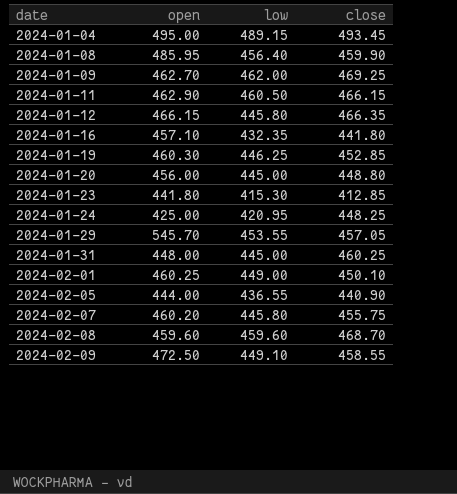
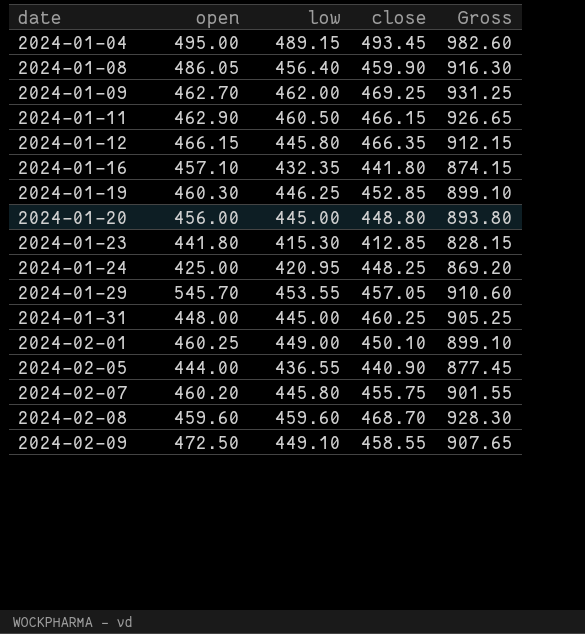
column Gross | formula: none -> [low] + [close]
2024-01-08 | open: 485.95 -> 486.05

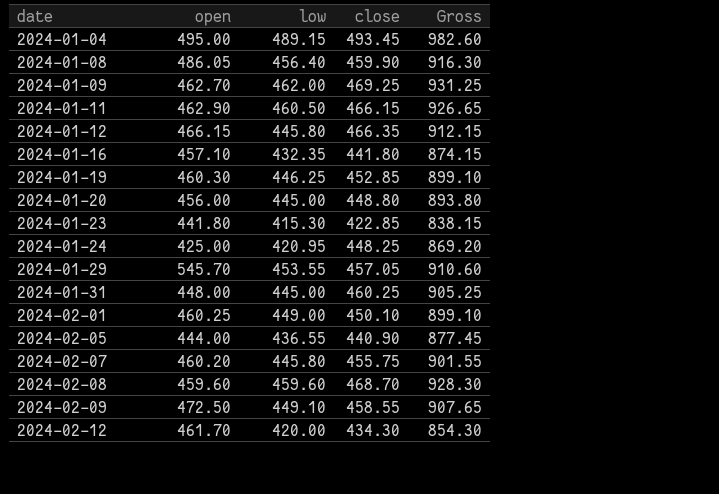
2024-01-23 | close: 412.85 -> 422.85
2024-01-23 | Gross: 828.15 -> 838.15
row 2024-02-12: none -> 461.70 | 420.00 | 434.30 | 854.30

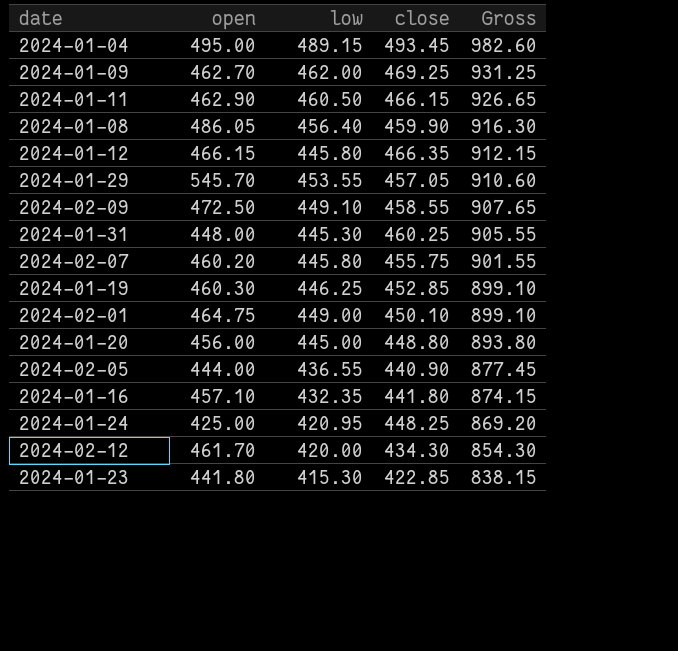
row order: date ascending -> Gross descending
row 2024-02-08: 459.60 | 459.60 | 468.70 | 928.30 -> none
2024-01-31 | low: 445.00 -> 445.30
2024-01-31 | Gross: 905.25 -> 905.55
2024-02-01 | open: 460.25 -> 464.75

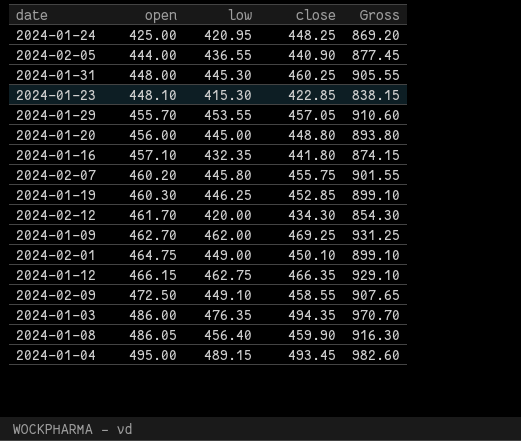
row order: Gross descending -> open ascending
row 2024-01-11: 462.90 | 460.50 | 466.15 | 926.65 -> none
2024-01-23 | open: 441.80 -> 448.10
2024-01-29 | open: 545.70 -> 455.70
2024-01-12 | low: 445.80 -> 462.75
2024-01-12 | Gross: 912.15 -> 929.10
row 2024-01-03: none -> 486.00 | 476.35 | 494.35 | 970.70

